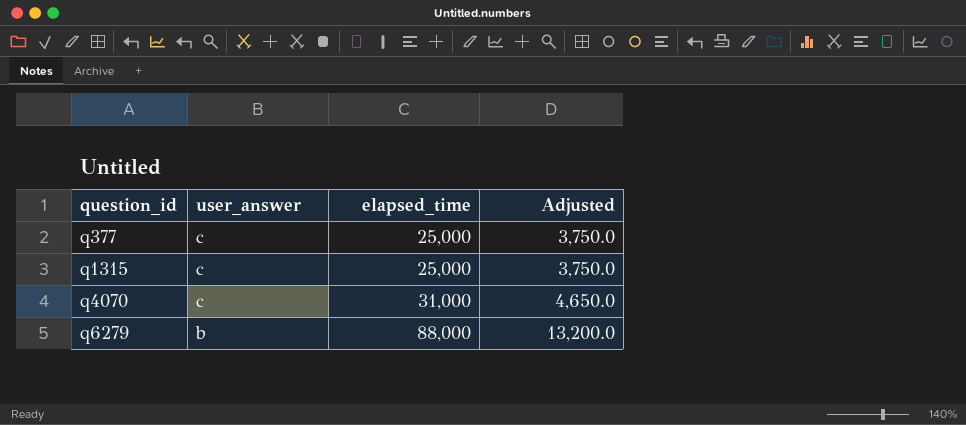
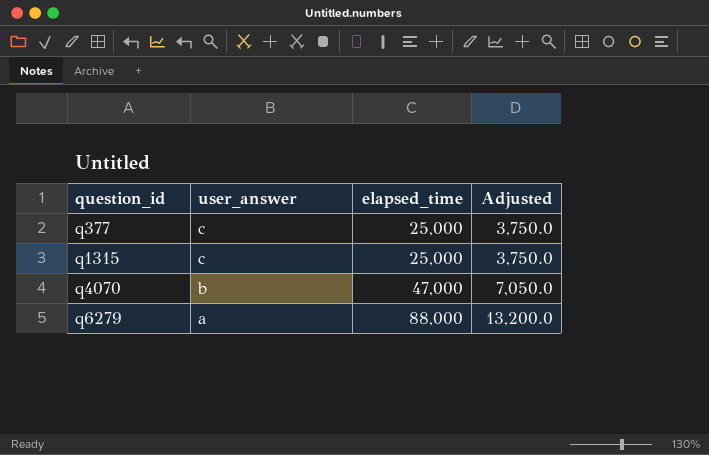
q4070 | user_answer: c -> b
q4070 | elapsed_time: 31,000 -> 47,000
q4070 | Adjusted: 4,650.0 -> 7,050.0
q6279 | user_answer: b -> a

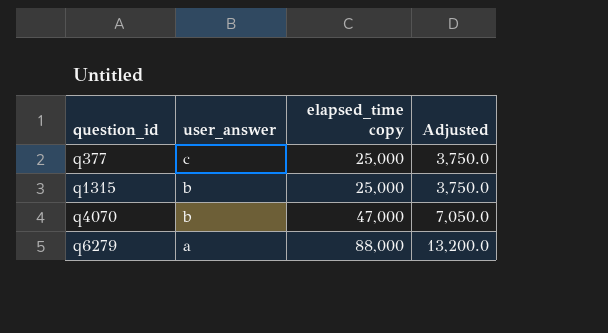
column name: elapsed_time -> elapsed_time copy
q1315 | user_answer: c -> b

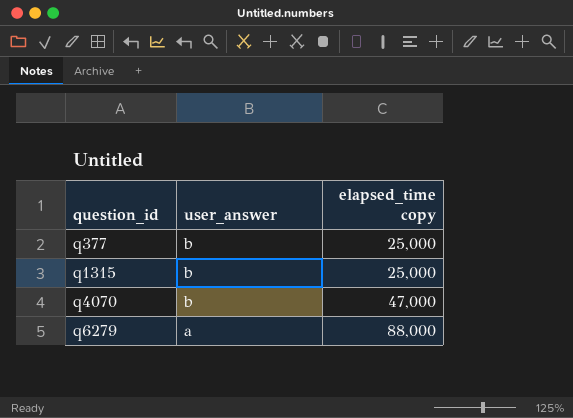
column Adjusted | formula: [elapsed_time copy] * 0.15 -> none
q377 | user_answer: c -> b

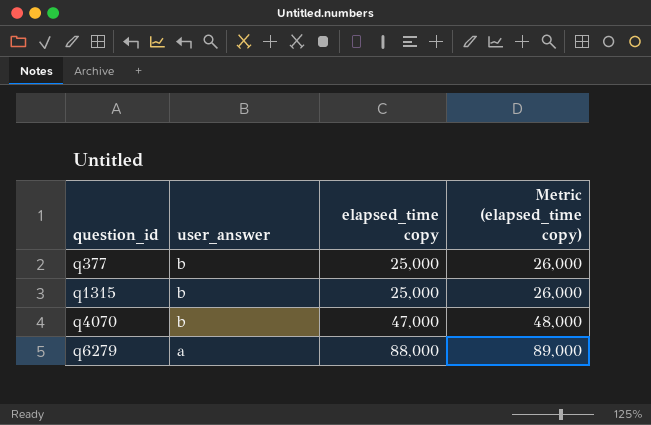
column Metric (elapsed_time copy) | formula: none -> [elapsed_time copy] + 1000

